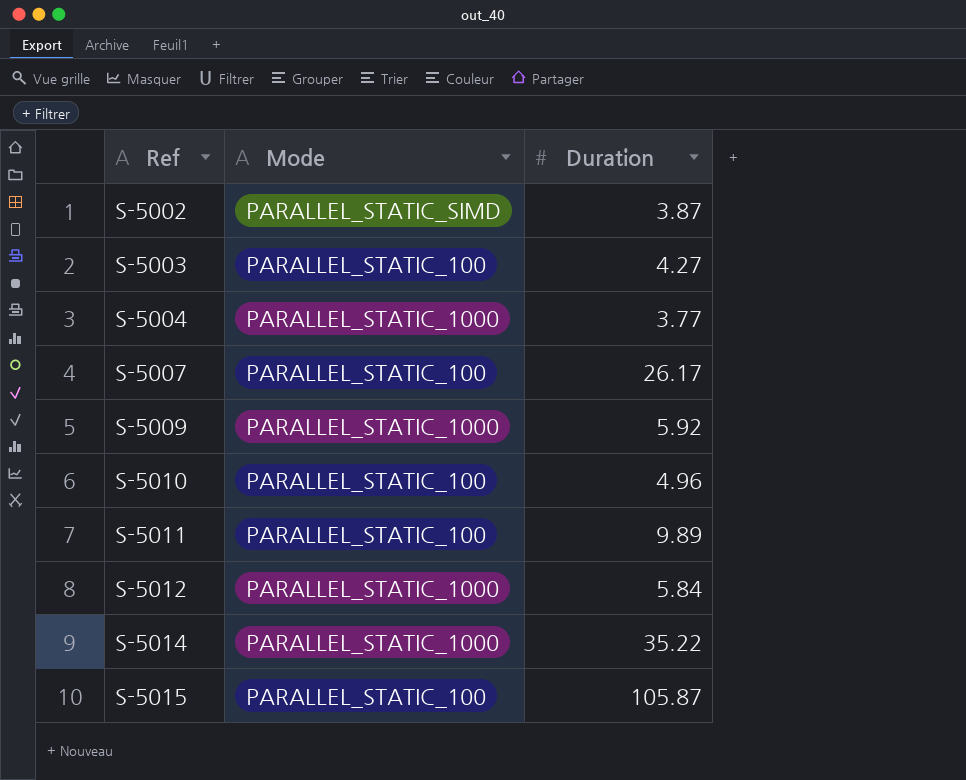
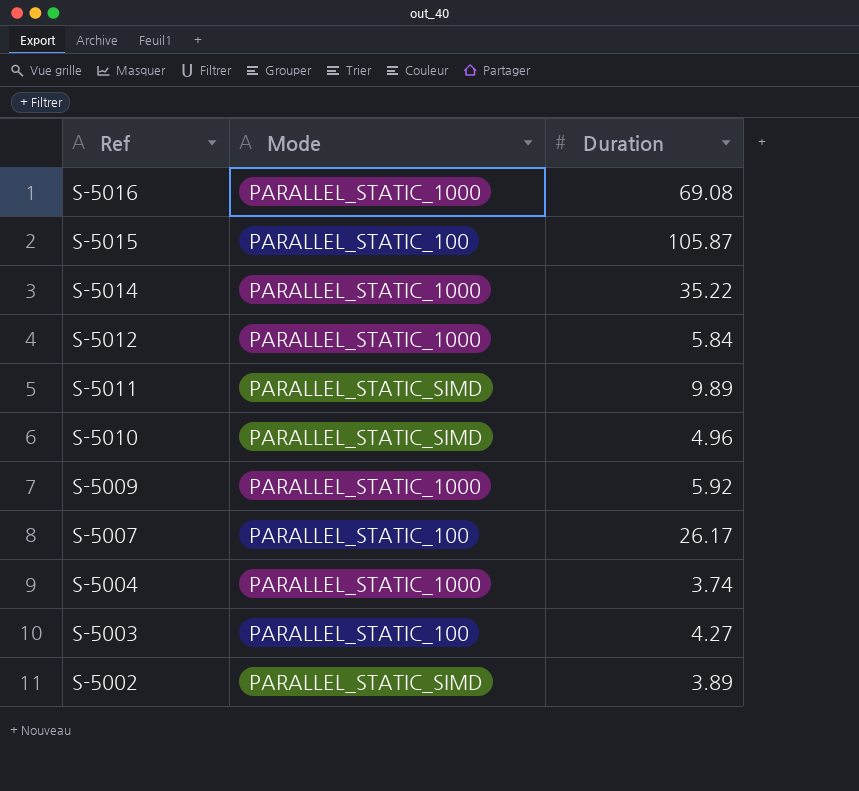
row order: Ref ascending -> Ref descending
row S-5016: none -> PARALLEL_STATIC_1000 | 69.08
S-5011 | Mode: PARALLEL_STATIC_100 -> PARALLEL_STATIC_SIMD
S-5010 | Mode: PARALLEL_STATIC_100 -> PARALLEL_STATIC_SIMD
S-5004 | Duration: 3.77 -> 3.74
S-5002 | Duration: 3.87 -> 3.89

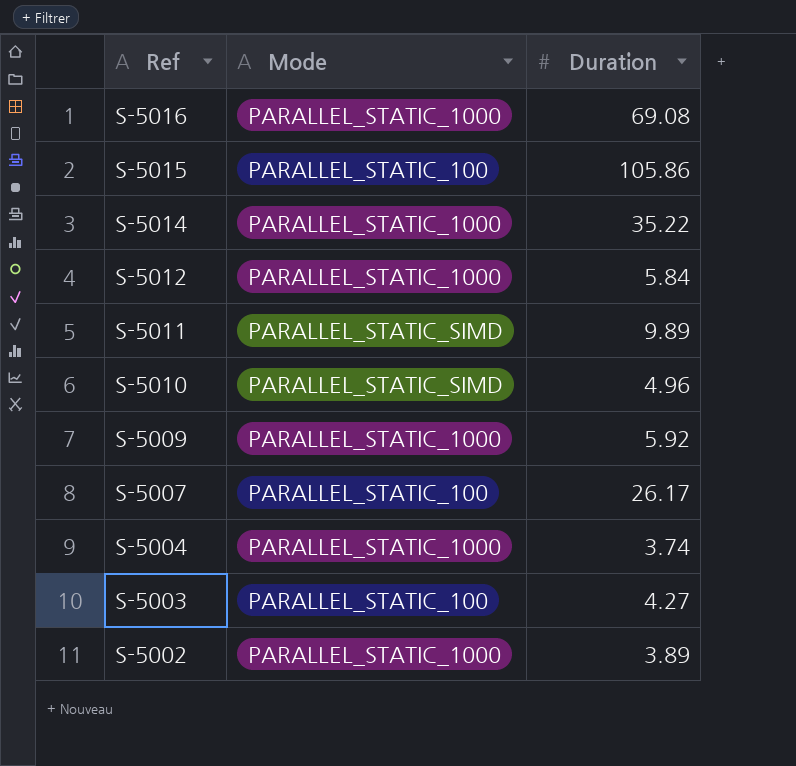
S-5015 | Duration: 105.87 -> 105.86
S-5002 | Mode: PARALLEL_STATIC_SIMD -> PARALLEL_STATIC_1000

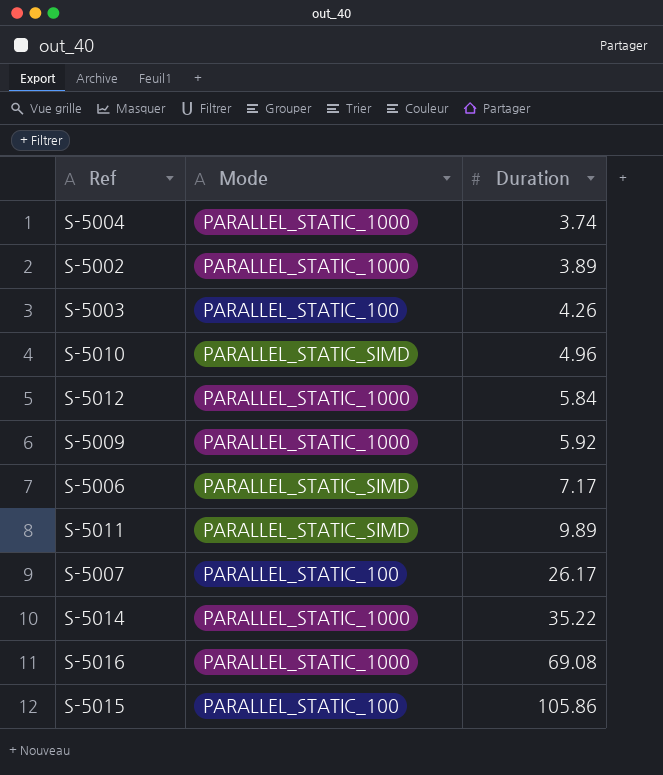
row order: Ref descending -> Duration ascending
S-5003 | Duration: 4.27 -> 4.26
row S-5006: none -> PARALLEL_STATIC_SIMD | 7.17

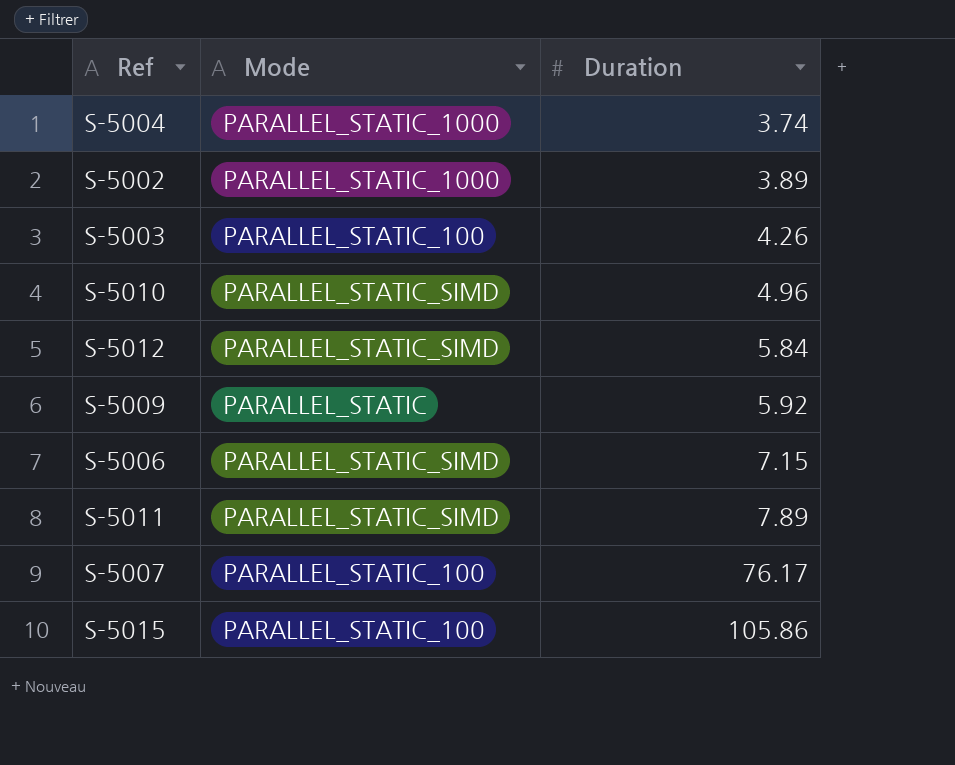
row S-5014: PARALLEL_STATIC_1000 | 35.22 -> none
row S-5016: PARALLEL_STATIC_1000 | 69.08 -> none
S-5012 | Mode: PARALLEL_STATIC_1000 -> PARALLEL_STATIC_SIMD
S-5009 | Mode: PARALLEL_STATIC_1000 -> PARALLEL_STATIC
S-5006 | Duration: 7.17 -> 7.15
S-5011 | Duration: 9.89 -> 7.89
S-5007 | Duration: 26.17 -> 76.17

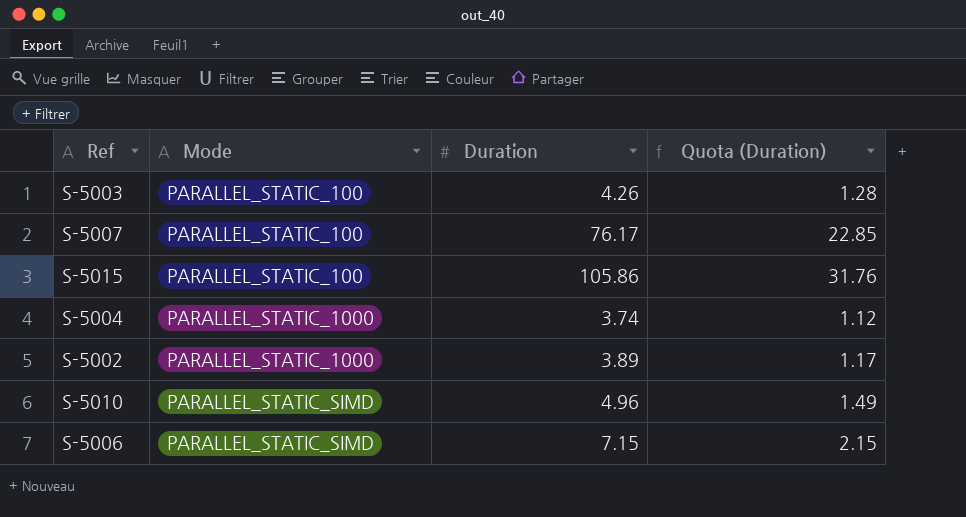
row order: Duration ascending -> Mode ascending
column Quota (Duration) | formula: none -> [Duration] * 0.3
row S-5012: PARALLEL_STATIC_SIMD | 5.84 -> none
row S-5009: PARALLEL_STATIC | 5.92 -> none
row S-5011: PARALLEL_STATIC_SIMD | 7.89 -> none

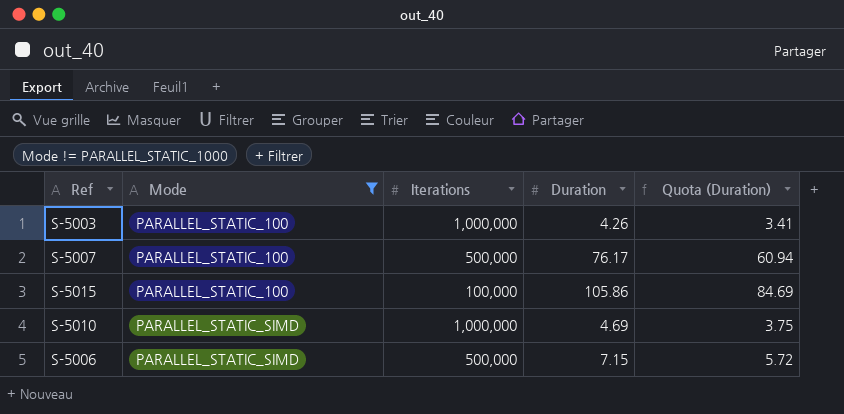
filter: none -> Mode != PARALLEL_STATIC_1000
column Iterations | position: none -> 3
column Quota (Duration) | formula: [Duration] * 0.3 -> [Duration] * 0.8
S-5010 | Duration: 4.96 -> 4.69

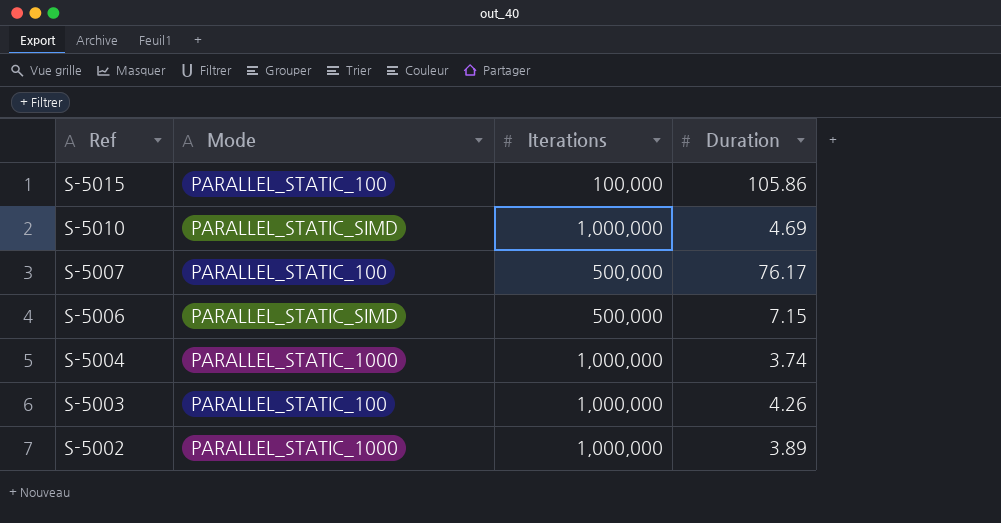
filter: Mode != PARALLEL_STATIC_1000 -> none
row order: Mode ascending -> Ref descending
column Quota (Duration) | formula: [Duration] * 0.8 -> none

